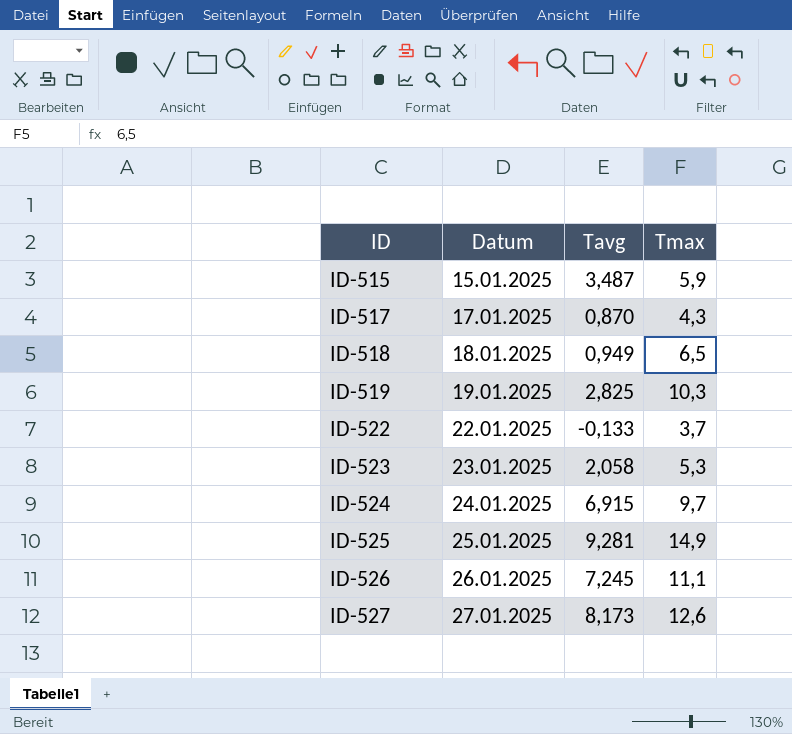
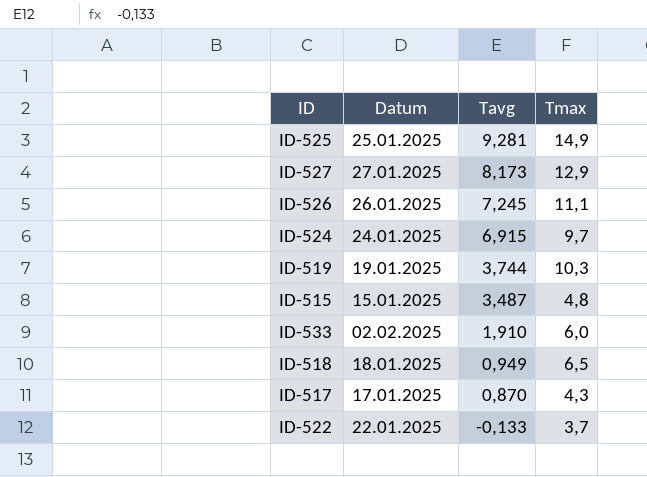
row order: ID ascending -> Tavg descending
row ID-523: 23.01.2025 | 2,058 | 5,3 -> none
ID-527 | Tmax: 12,6 -> 12,9
ID-519 | Tavg: 2,825 -> 3,744
ID-515 | Tmax: 5,9 -> 4,8
row ID-533: none -> 02.02.2025 | 1,910 | 6,0

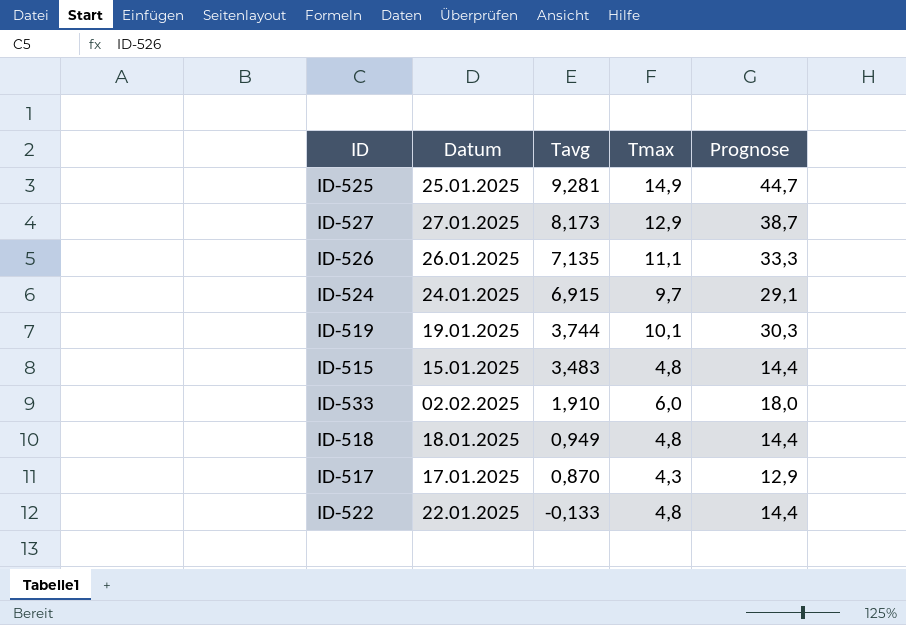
column Prognose | formula: none -> [Tmax] * 3
ID-526 | Tavg: 7,245 -> 7,135
ID-519 | Tmax: 10,3 -> 10,1
ID-515 | Tavg: 3,487 -> 3,483
ID-518 | Tmax: 6,5 -> 4,8
ID-522 | Tmax: 3,7 -> 4,8

